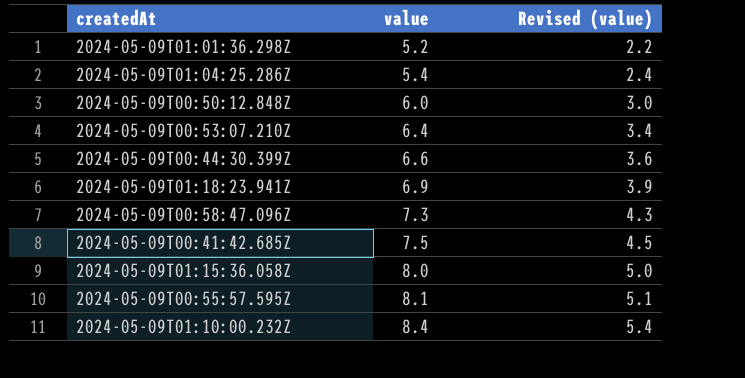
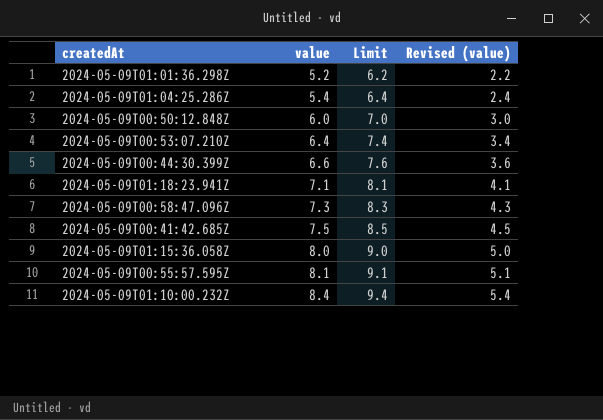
column Limit | formula: none -> [value] + 1
2024-05-09T01:18:23.941Z | value: 6.9 -> 7.1
2024-05-09T01:18:23.941Z | Revised (value): 3.9 -> 4.1

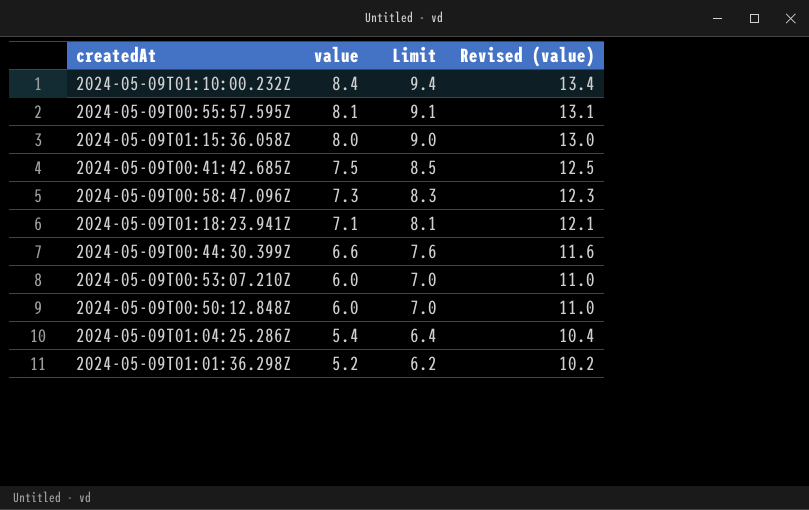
row order: value ascending -> value descending
column Revised (value) | formula: [value] - 3 -> [value] + 5
2024-05-09T00:53:07.210Z | value: 6.4 -> 6.0
2024-05-09T00:53:07.210Z | Limit: 7.4 -> 7.0

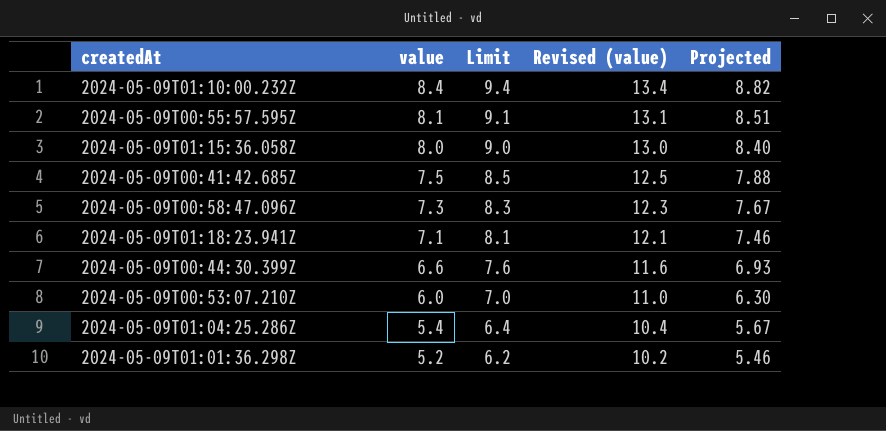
column Projected | formula: none -> [value] * 1.05
row 2024-05-09T00:50:12.848Z: 6.0 | 7.0 | 11.0 -> none

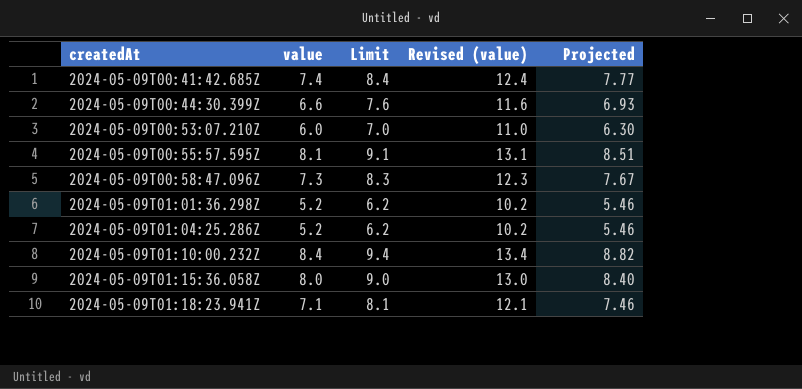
row order: value descending -> createdAt ascending
2024-05-09T00:41:42.685Z | value: 7.5 -> 7.4
2024-05-09T00:41:42.685Z | Limit: 8.5 -> 8.4
2024-05-09T00:41:42.685Z | Revised (value): 12.5 -> 12.4
2024-05-09T00:41:42.685Z | Projected: 7.88 -> 7.77
2024-05-09T01:04:25.286Z | value: 5.4 -> 5.2
2024-05-09T01:04:25.286Z | Limit: 6.4 -> 6.2
2024-05-09T01:04:25.286Z | Revised (value): 10.4 -> 10.2
2024-05-09T01:04:25.286Z | Projected: 5.67 -> 5.46

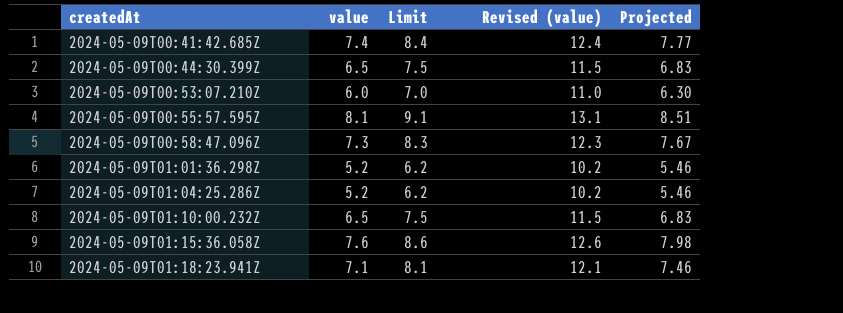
2024-05-09T00:44:30.399Z | value: 6.6 -> 6.5
2024-05-09T00:44:30.399Z | Limit: 7.6 -> 7.5
2024-05-09T00:44:30.399Z | Revised (value): 11.6 -> 11.5
2024-05-09T00:44:30.399Z | Projected: 6.93 -> 6.83
2024-05-09T01:10:00.232Z | value: 8.4 -> 6.5
2024-05-09T01:10:00.232Z | Limit: 9.4 -> 7.5
2024-05-09T01:10:00.232Z | Revised (value): 13.4 -> 11.5
2024-05-09T01:10:00.232Z | Projected: 8.82 -> 6.83
2024-05-09T01:15:36.058Z | value: 8.0 -> 7.6
2024-05-09T01:15:36.058Z | Limit: 9.0 -> 8.6
2024-05-09T01:15:36.058Z | Revised (value): 13.0 -> 12.6
2024-05-09T01:15:36.058Z | Projected: 8.40 -> 7.98

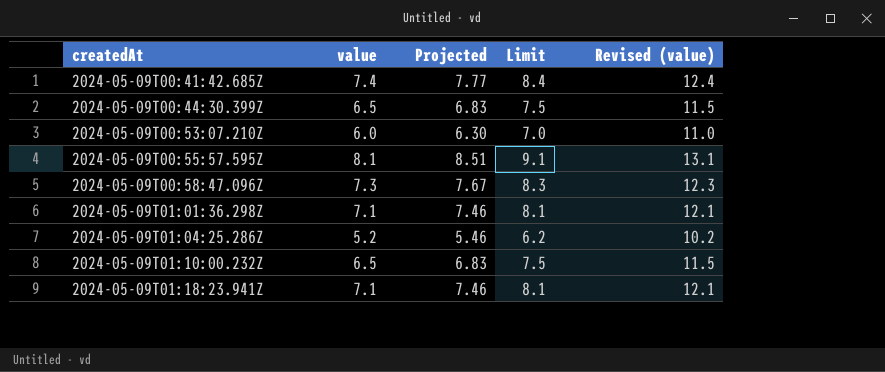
column Projected | position: 5 -> 3
row 2024-05-09T01:15:36.058Z: 7.6 | 8.6 | 12.6 | 7.98 -> none
2024-05-09T01:01:36.298Z | value: 5.2 -> 7.1
2024-05-09T01:01:36.298Z | Projected: 5.46 -> 7.46
2024-05-09T01:01:36.298Z | Limit: 6.2 -> 8.1
2024-05-09T01:01:36.298Z | Revised (value): 10.2 -> 12.1

